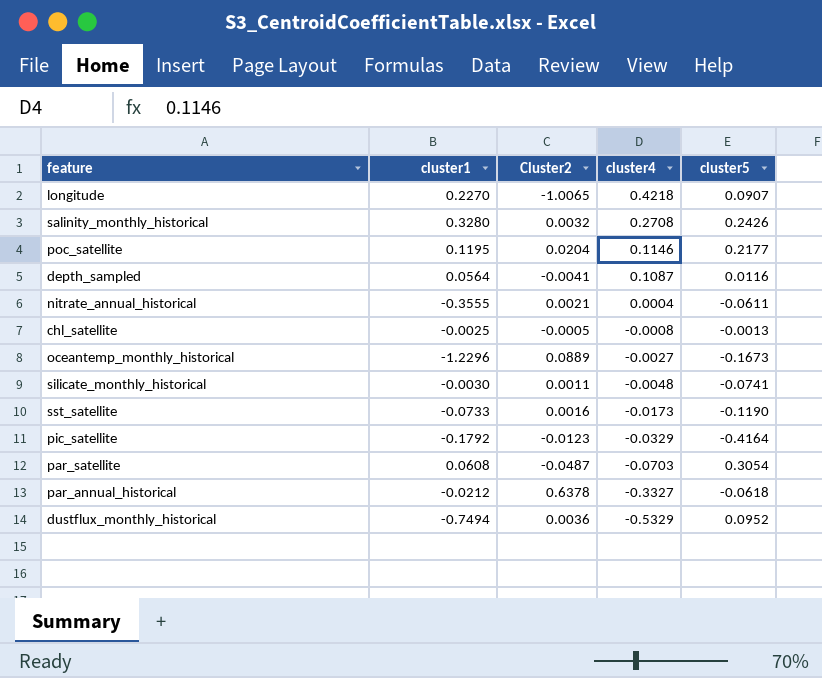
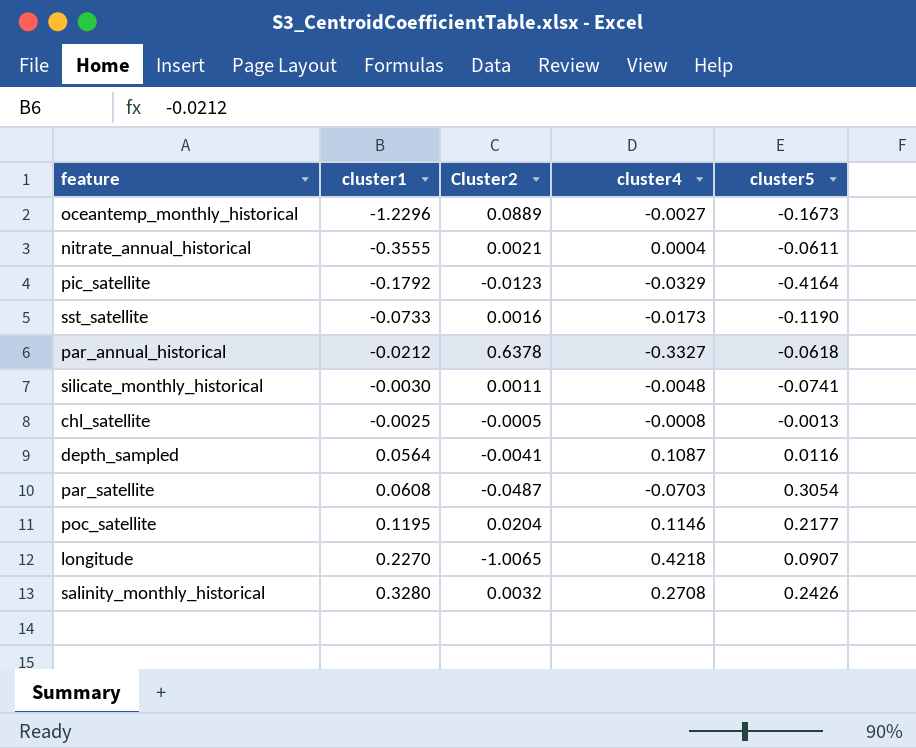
row order: cluster4 descending -> cluster1 ascending
row dustflux_monthly_historical: -0.7494 | 0.0036 | -0.5329 | 0.0952 -> none

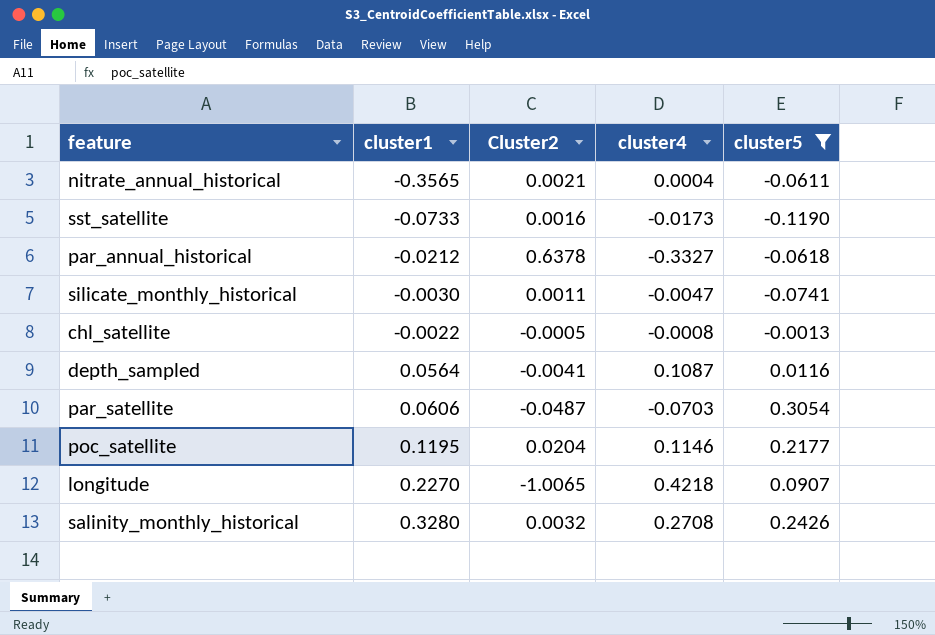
filter: none -> cluster5 >= -0.1190
nitrate_annual_historical | cluster1: -0.3555 -> -0.3565
silicate_monthly_historical | cluster4: -0.0048 -> -0.0047
chl_satellite | cluster1: -0.0025 -> -0.0022
par_satellite | cluster1: 0.0608 -> 0.0606

